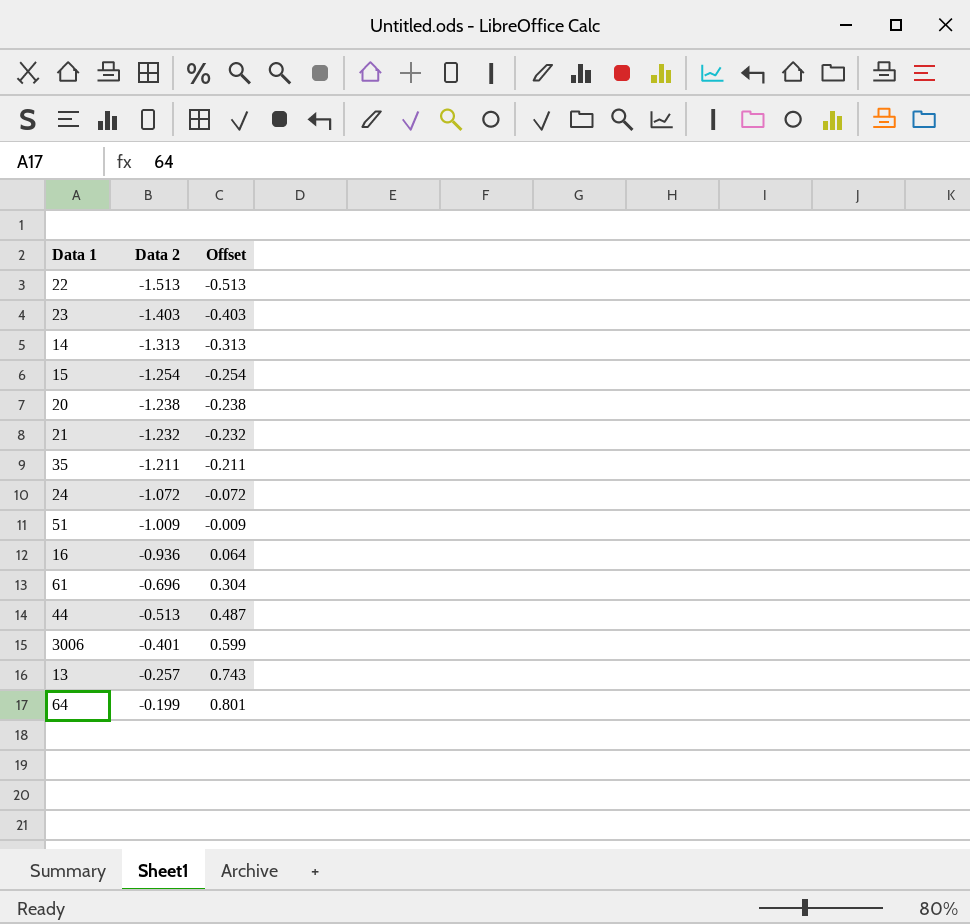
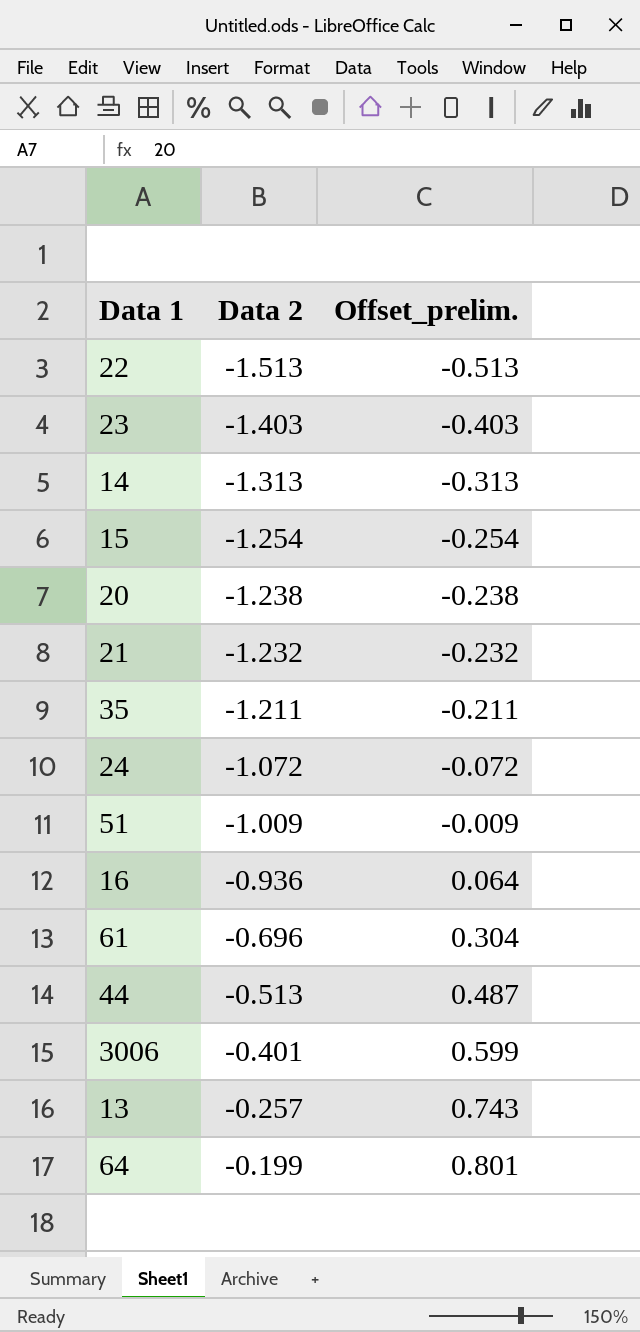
column name: Offset -> Offset_prelim.

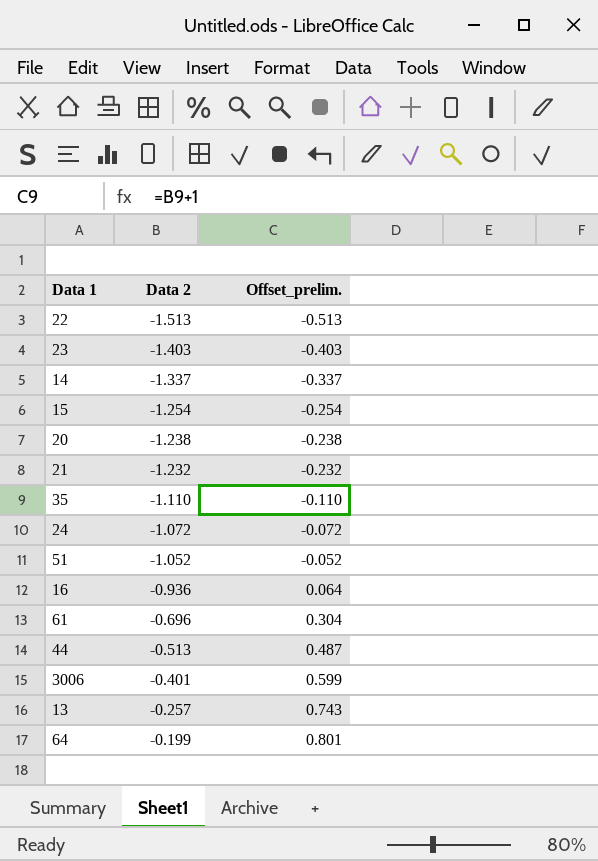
14 | Data 2: -1.313 -> -1.337
14 | Offset_prelim.: -0.313 -> -0.337
35 | Data 2: -1.211 -> -1.110
35 | Offset_prelim.: -0.211 -> -0.110
51 | Data 2: -1.009 -> -1.052
51 | Offset_prelim.: -0.009 -> -0.052

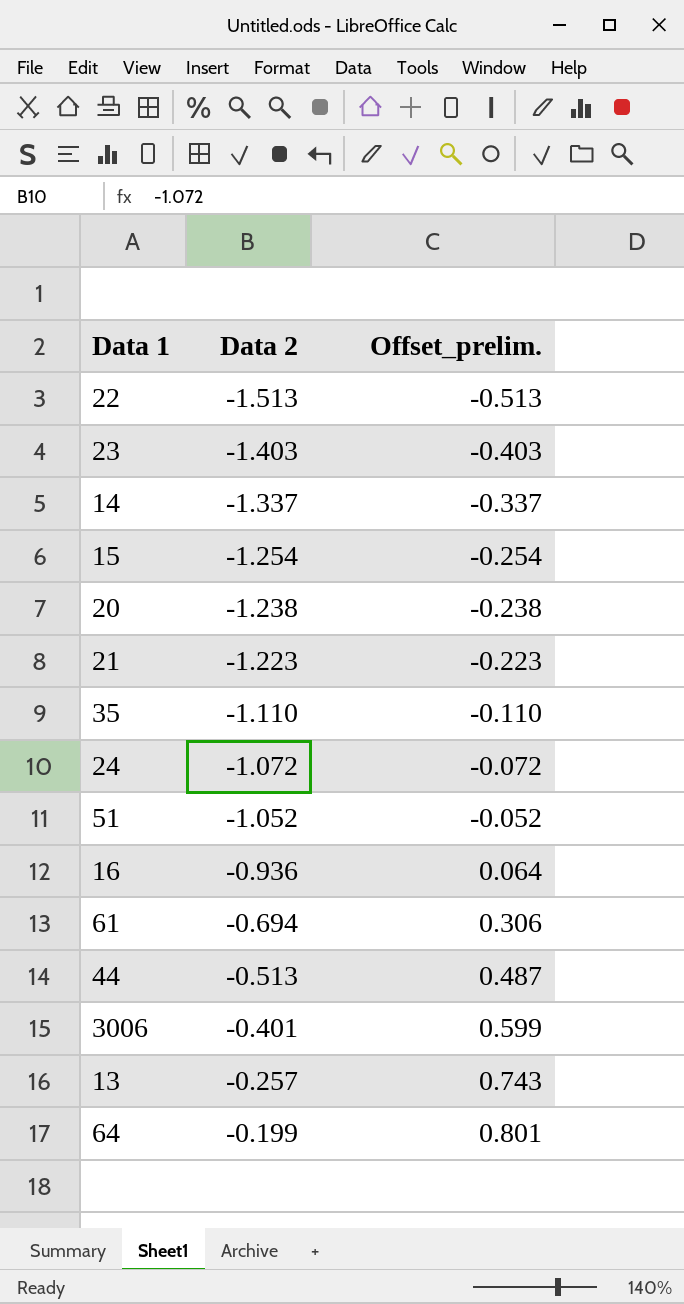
21 | Data 2: -1.232 -> -1.223
21 | Offset_prelim.: -0.232 -> -0.223
61 | Data 2: -0.696 -> -0.694
61 | Offset_prelim.: 0.304 -> 0.306

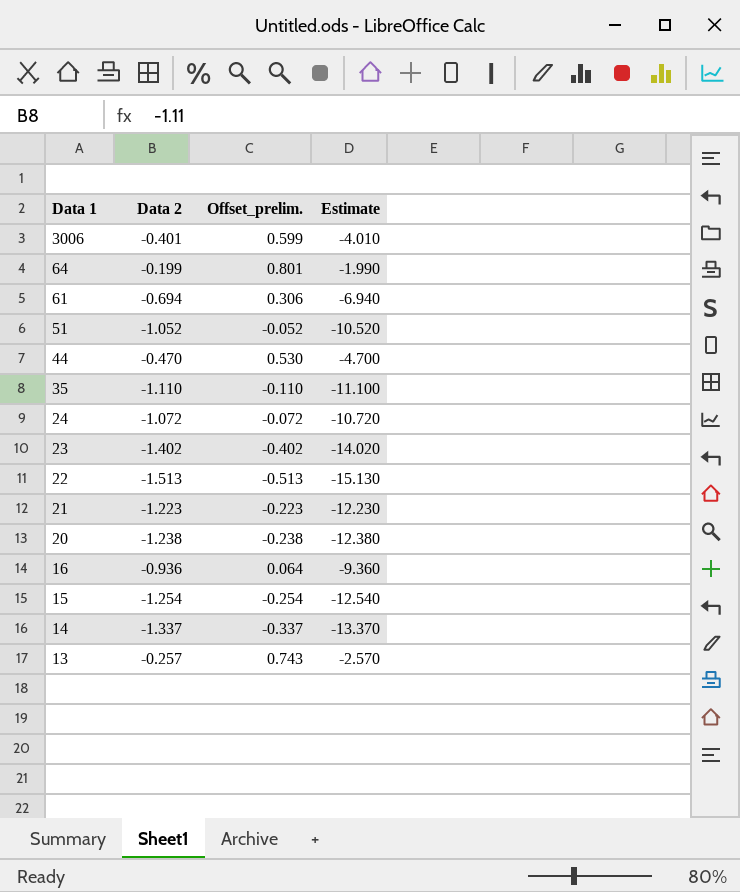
row order: Data 2 ascending -> Data 1 descending
column Estimate | formula: none -> [Data 2] * 10
44 | Data 2: -0.513 -> -0.470
44 | Offset_prelim.: 0.487 -> 0.530
23 | Data 2: -1.403 -> -1.402
23 | Offset_prelim.: -0.403 -> -0.402

